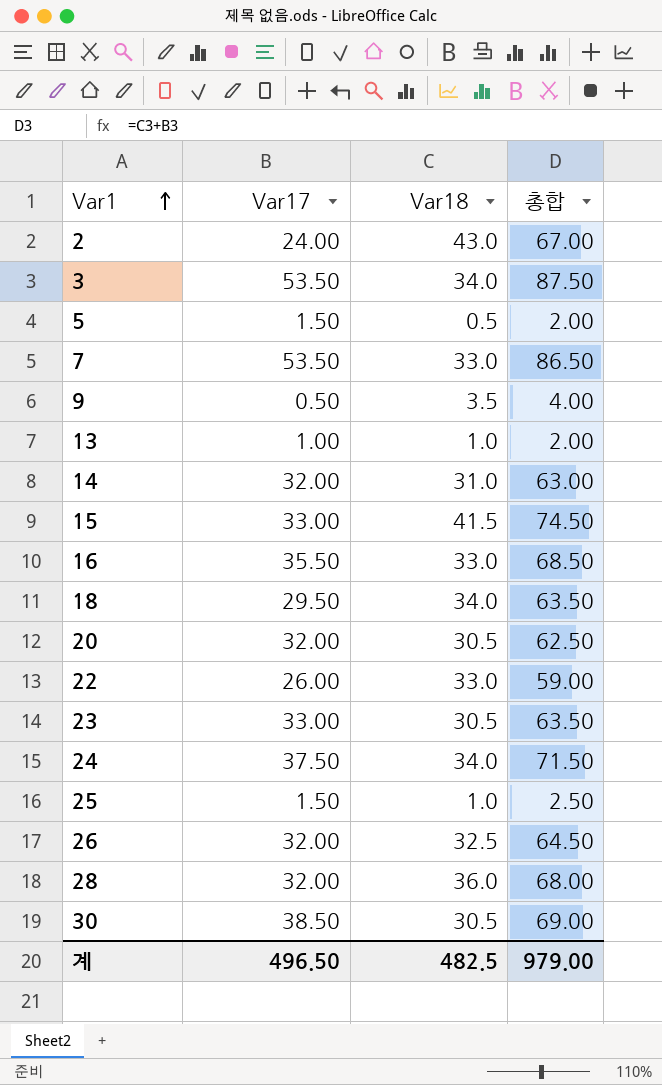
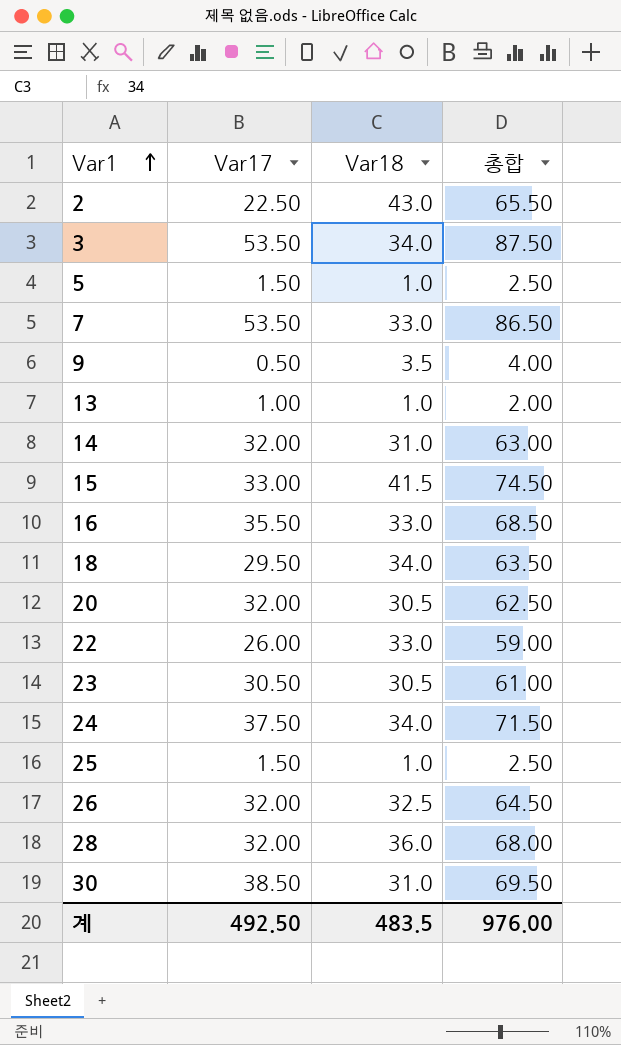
2 | Var17: 24.00 -> 22.50
2 | 총합: 67.00 -> 65.50
5 | Var18: 0.5 -> 1.0
5 | 총합: 2.00 -> 2.50
23 | Var17: 33.00 -> 30.50
23 | 총합: 63.50 -> 61.00
30 | Var18: 30.5 -> 31.0
30 | 총합: 69.00 -> 69.50
계 | Var17: 496.50 -> 492.50
계 | Var18: 482.5 -> 483.5
계 | 총합: 979.00 -> 976.00

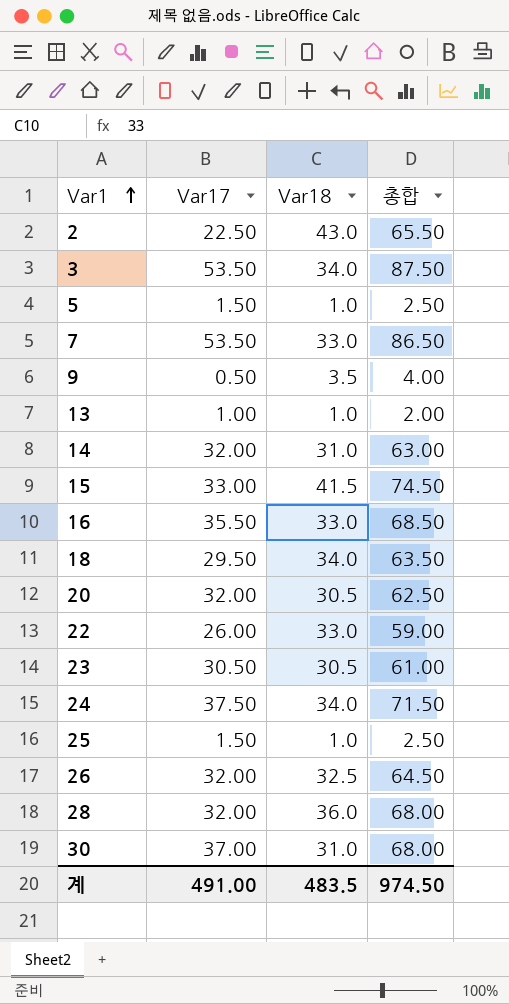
30 | Var17: 38.50 -> 37.00
30 | 총합: 69.50 -> 68.00
계 | Var17: 492.50 -> 491.00
계 | 총합: 976.00 -> 974.50

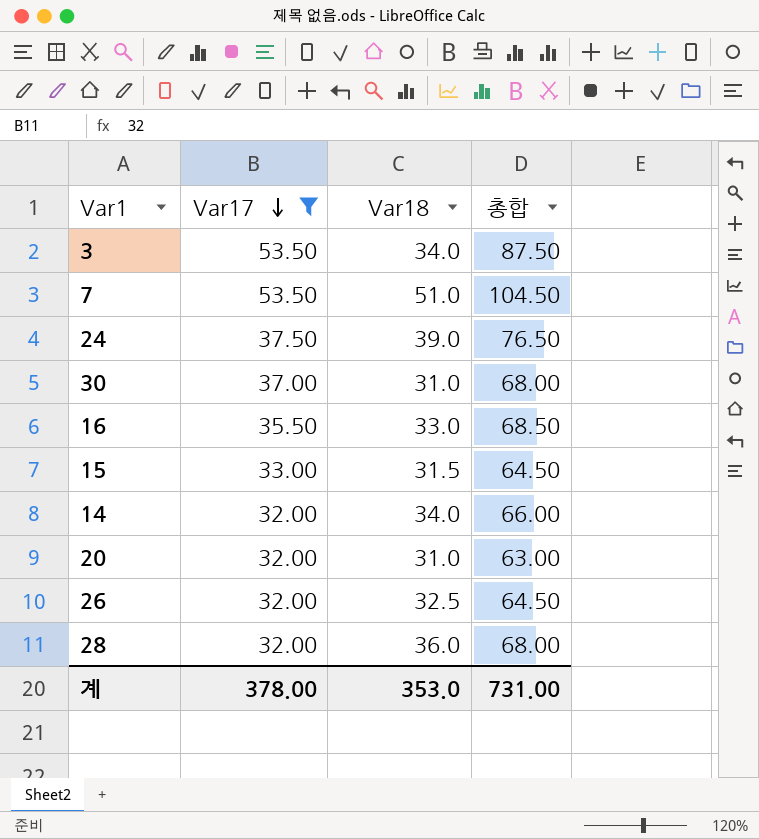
filter: none -> Var17 >= 32.00
row order: Var1 ascending -> Var17 descending
7 | Var18: 33.0 -> 51.0
7 | 총합: 86.50 -> 104.50
24 | Var18: 34.0 -> 39.0
24 | 총합: 71.50 -> 76.50
15 | Var18: 41.5 -> 31.5
15 | 총합: 74.50 -> 64.50
14 | Var18: 31.0 -> 34.0
14 | 총합: 63.00 -> 66.00
20 | Var18: 30.5 -> 31.0
20 | 총합: 62.50 -> 63.00
계 | Var17: 491.00 -> 378.00
계 | Var18: 483.5 -> 353.0
계 | 총합: 974.50 -> 731.00

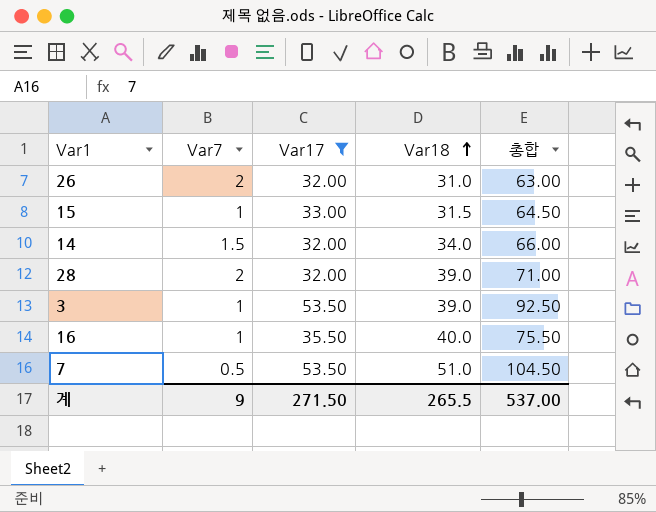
row order: Var17 descending -> Var18 ascending
column Var7 | position: none -> 2
row 24: 37.50 | 39.0 | 76.50 -> none
row 30: 37.00 | 31.0 | 68.00 -> none
row 20: 32.00 | 31.0 | 63.00 -> none
26 | Var18: 32.5 -> 31.0
26 | 총합: 64.50 -> 63.00
28 | Var18: 36.0 -> 39.0
28 | 총합: 68.00 -> 71.00
3 | Var18: 34.0 -> 39.0
3 | 총합: 87.50 -> 92.50
16 | Var18: 33.0 -> 40.0
16 | 총합: 68.50 -> 75.50
계 | Var17: 378.00 -> 271.50
계 | Var18: 353.0 -> 265.5
계 | 총합: 731.00 -> 537.00

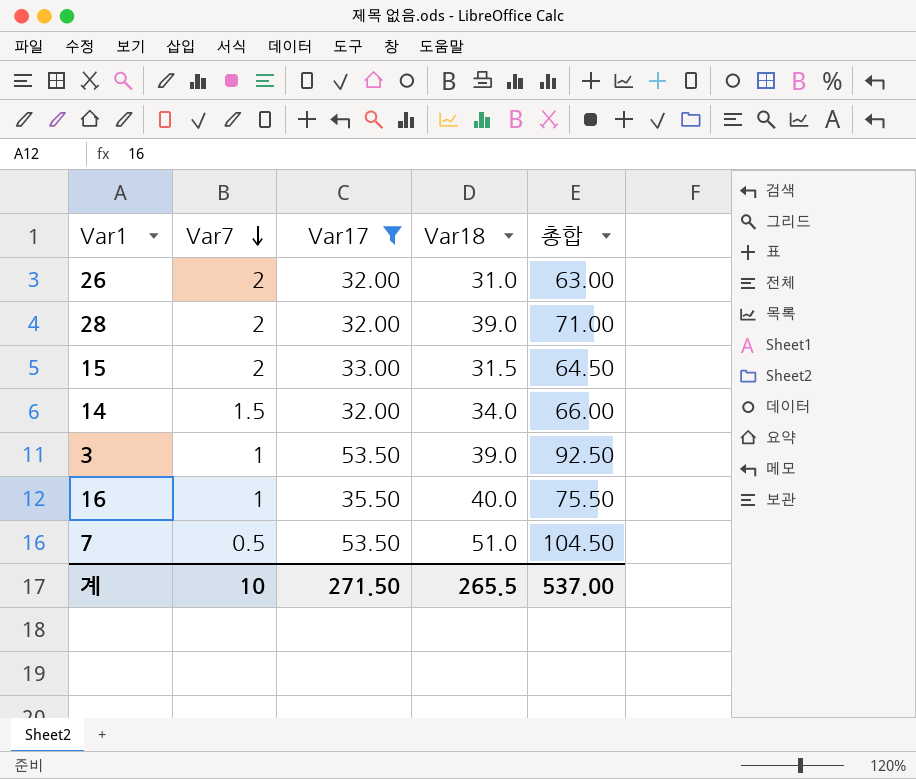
row order: Var18 ascending -> Var7 descending
15 | Var7: 1 -> 2
계 | Var7: 9 -> 10

